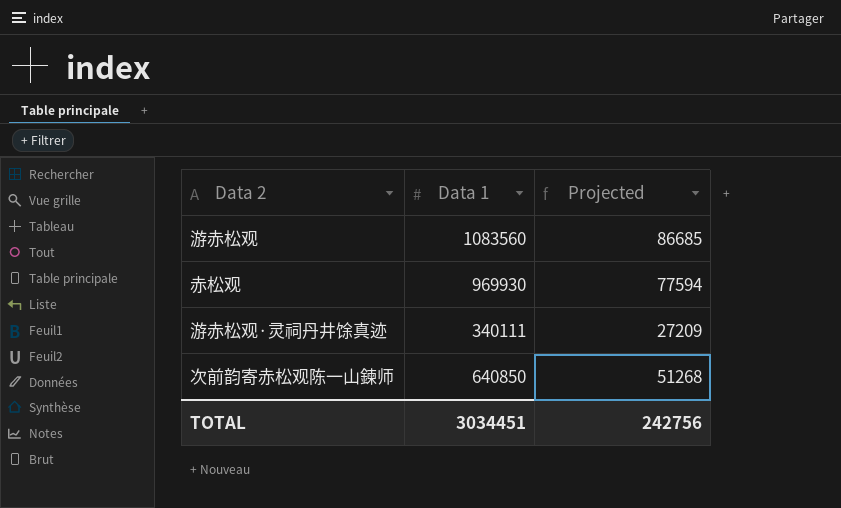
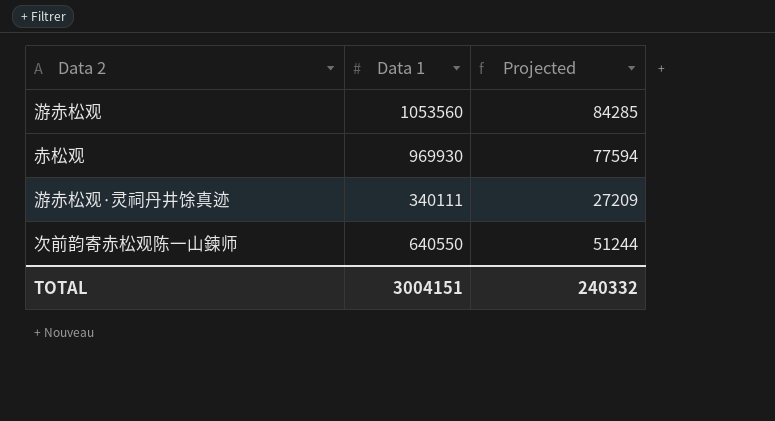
游赤松观 | Data 1: 1083560 -> 1053560
游赤松观 | Projected: 86685 -> 84285
次前韵寄赤松观陈一山鍊师 | Data 1: 640850 -> 640550
次前韵寄赤松观陈一山鍊师 | Projected: 51268 -> 51244
TOTAL | Data 1: 3034451 -> 3004151
TOTAL | Projected: 242756 -> 240332

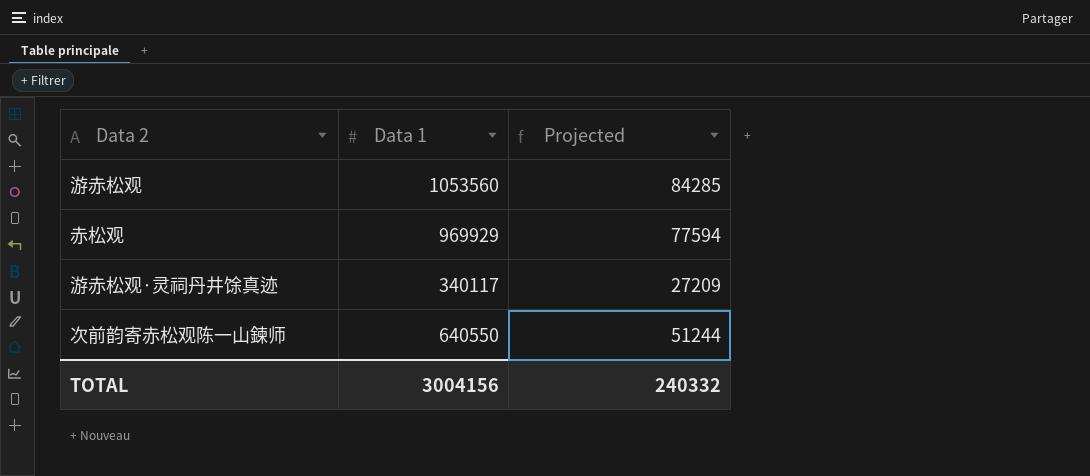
赤松观 | Data 1: 969930 -> 969929
游赤松观·灵祠丹井馀真迹 | Data 1: 340111 -> 340117
TOTAL | Data 1: 3004151 -> 3004156

